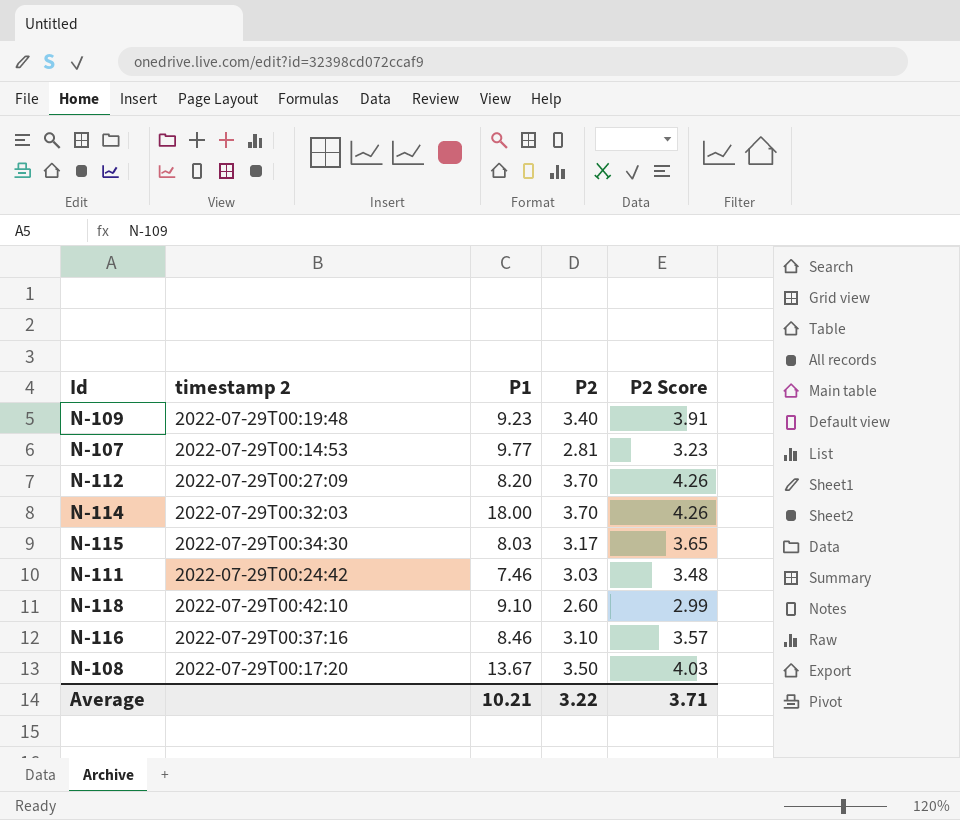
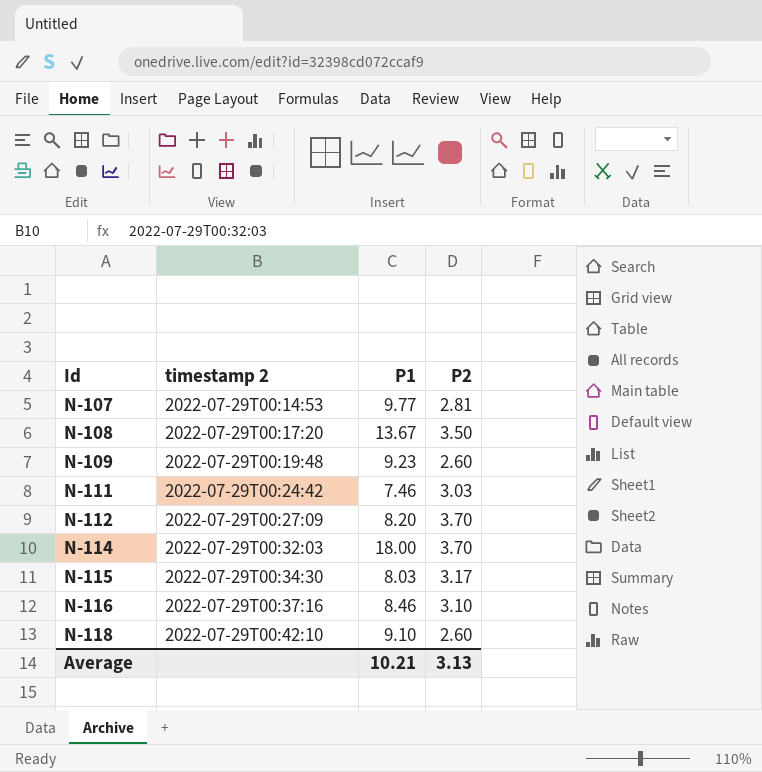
row order: none -> Id ascending
column P2 Score | formula: [P2] * 1.15 -> none
N-109 | P2: 3.40 -> 2.60
Average | P2: 3.22 -> 3.13

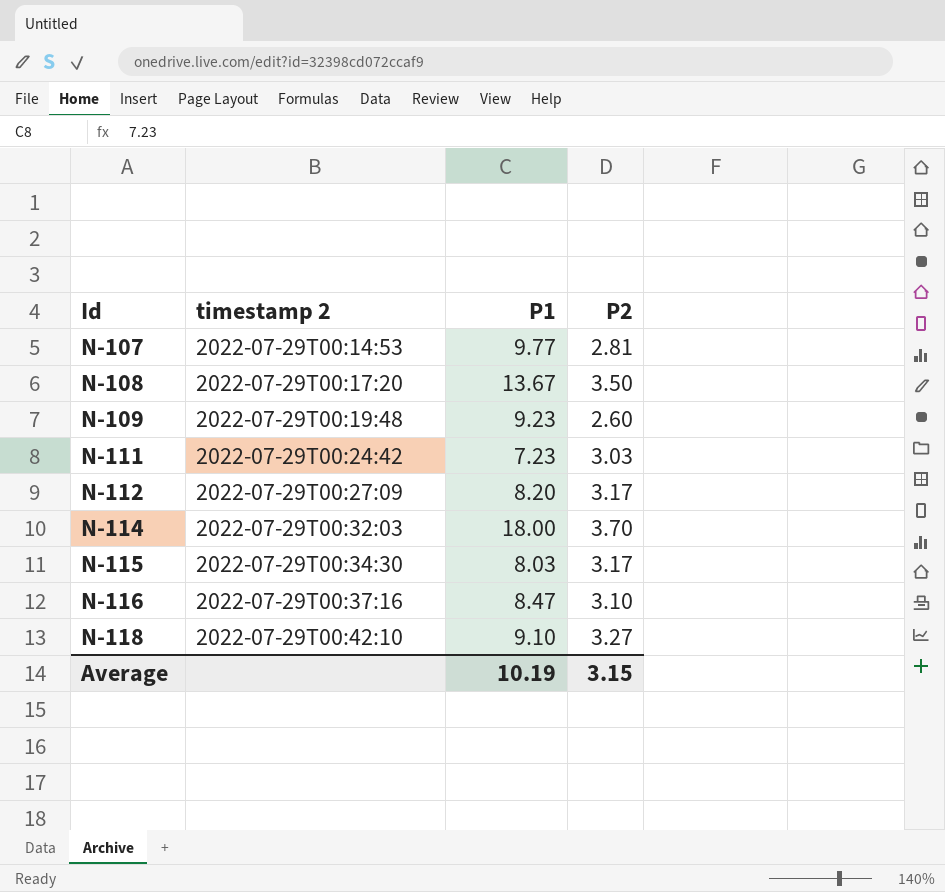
N-111 | P1: 7.46 -> 7.23
N-112 | P2: 3.70 -> 3.17
N-116 | P1: 8.46 -> 8.47
N-118 | P2: 2.60 -> 3.27
Average | P1: 10.21 -> 10.19
Average | P2: 3.13 -> 3.15

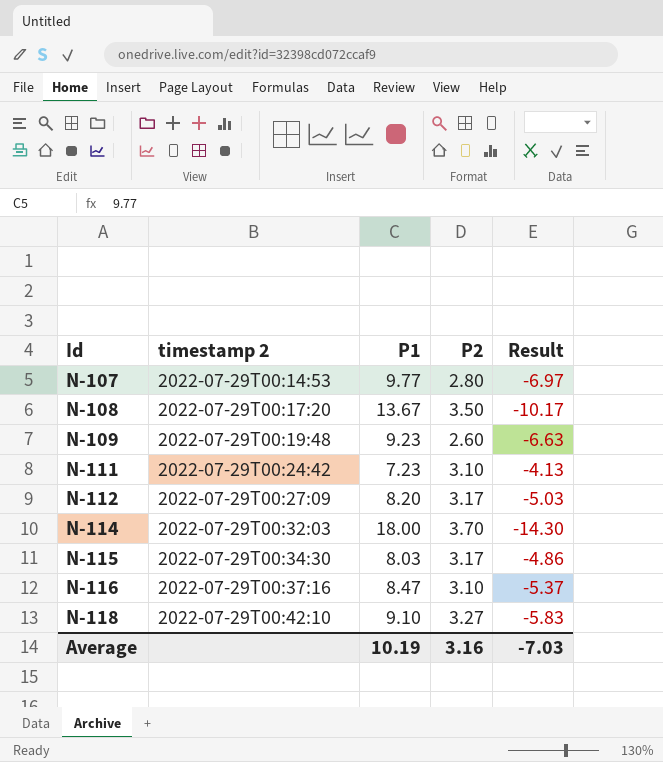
column Result | formula: none -> [P2] - [P1]
N-107 | P2: 2.81 -> 2.80
N-111 | P2: 3.03 -> 3.10
Average | P2: 3.15 -> 3.16

